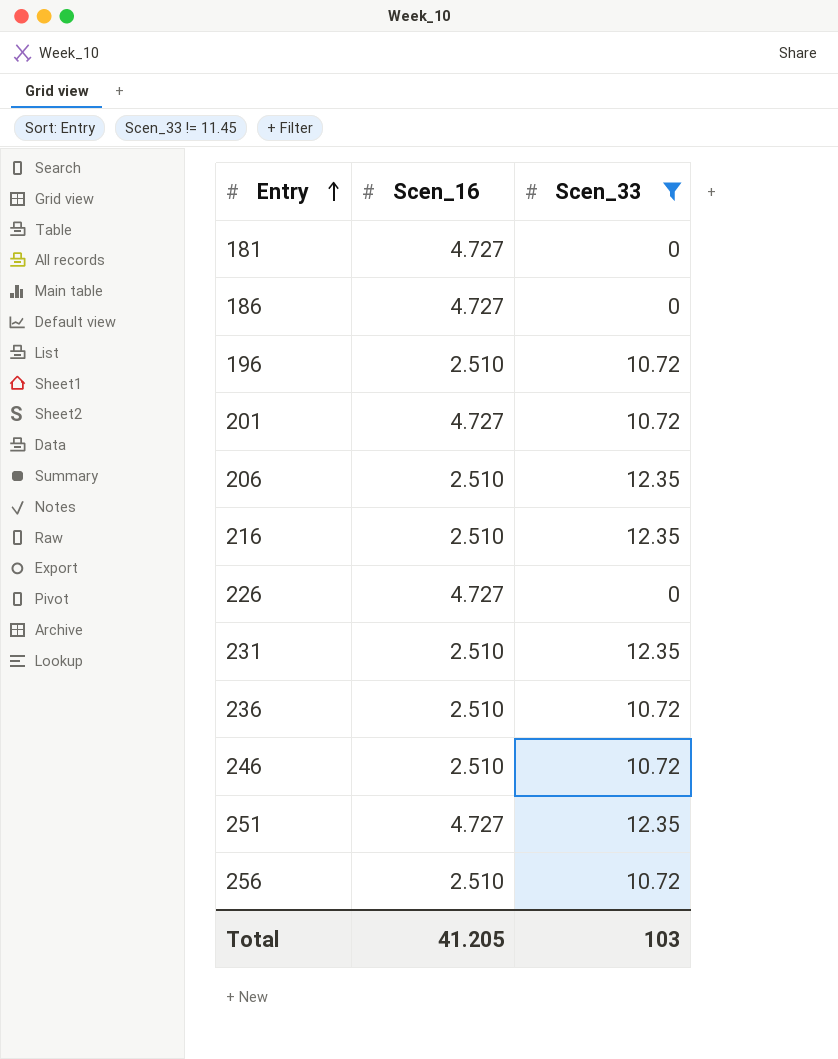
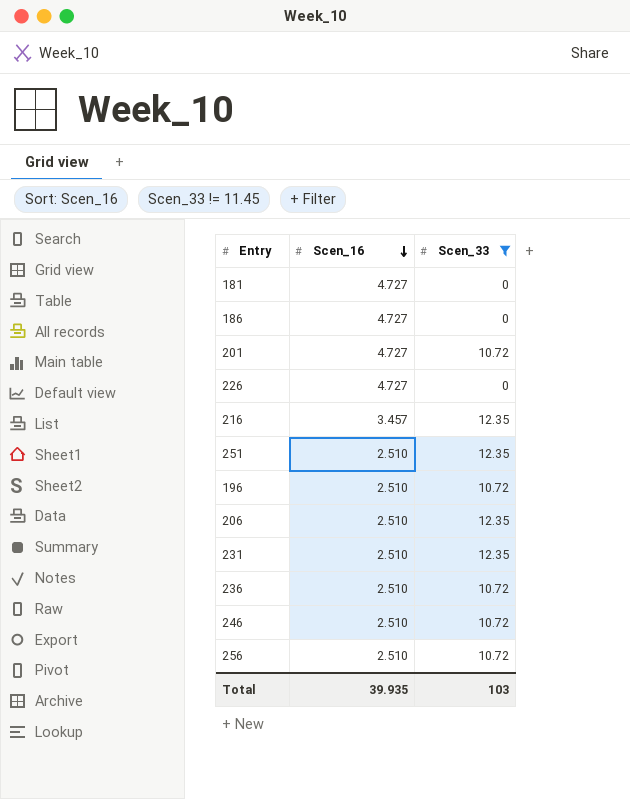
row order: Entry ascending -> Scen_16 descending
216 | Scen_16: 2.510 -> 3.457
251 | Scen_16: 4.727 -> 2.510
Total | Scen_16: 41.205 -> 39.935

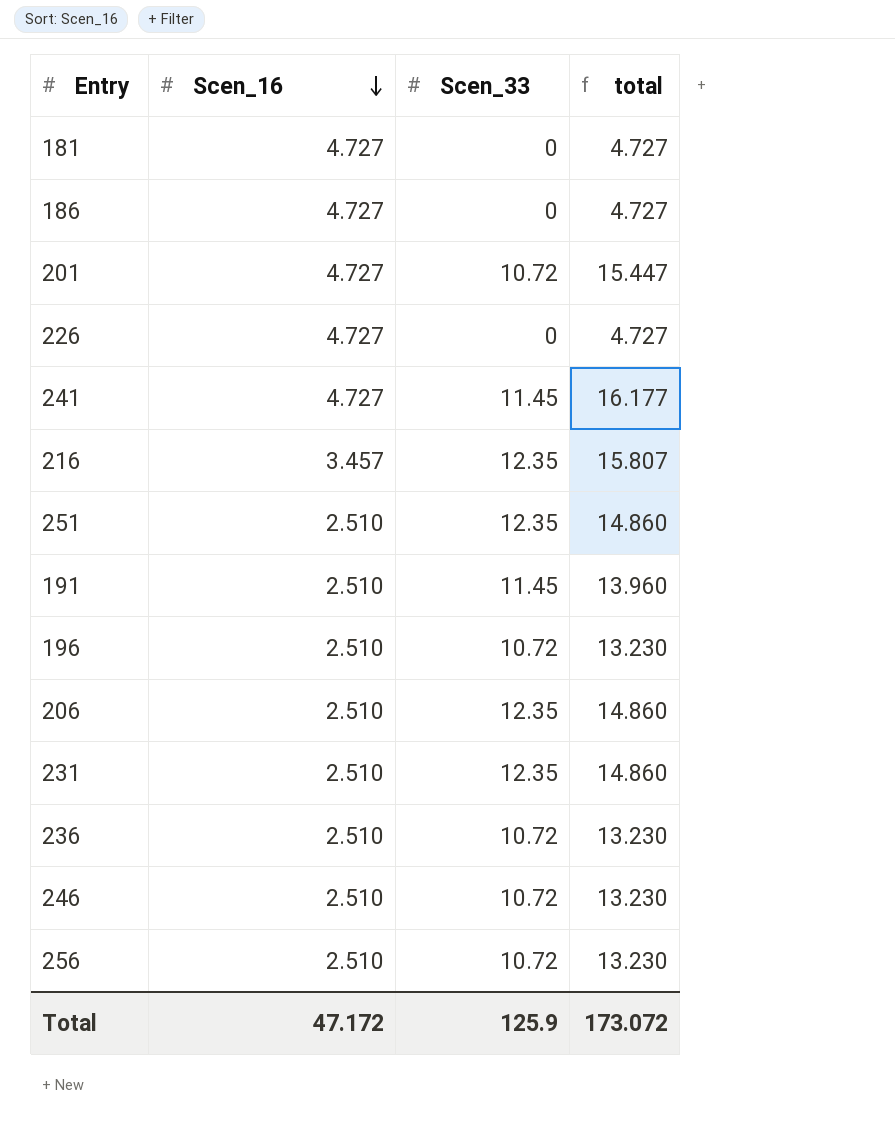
filter: Scen_33 != 11.45 -> none
column total | formula: none -> [Scen_16] + [Scen_33]
Total | Scen_16: 39.935 -> 47.172
Total | Scen_33: 103 -> 125.9

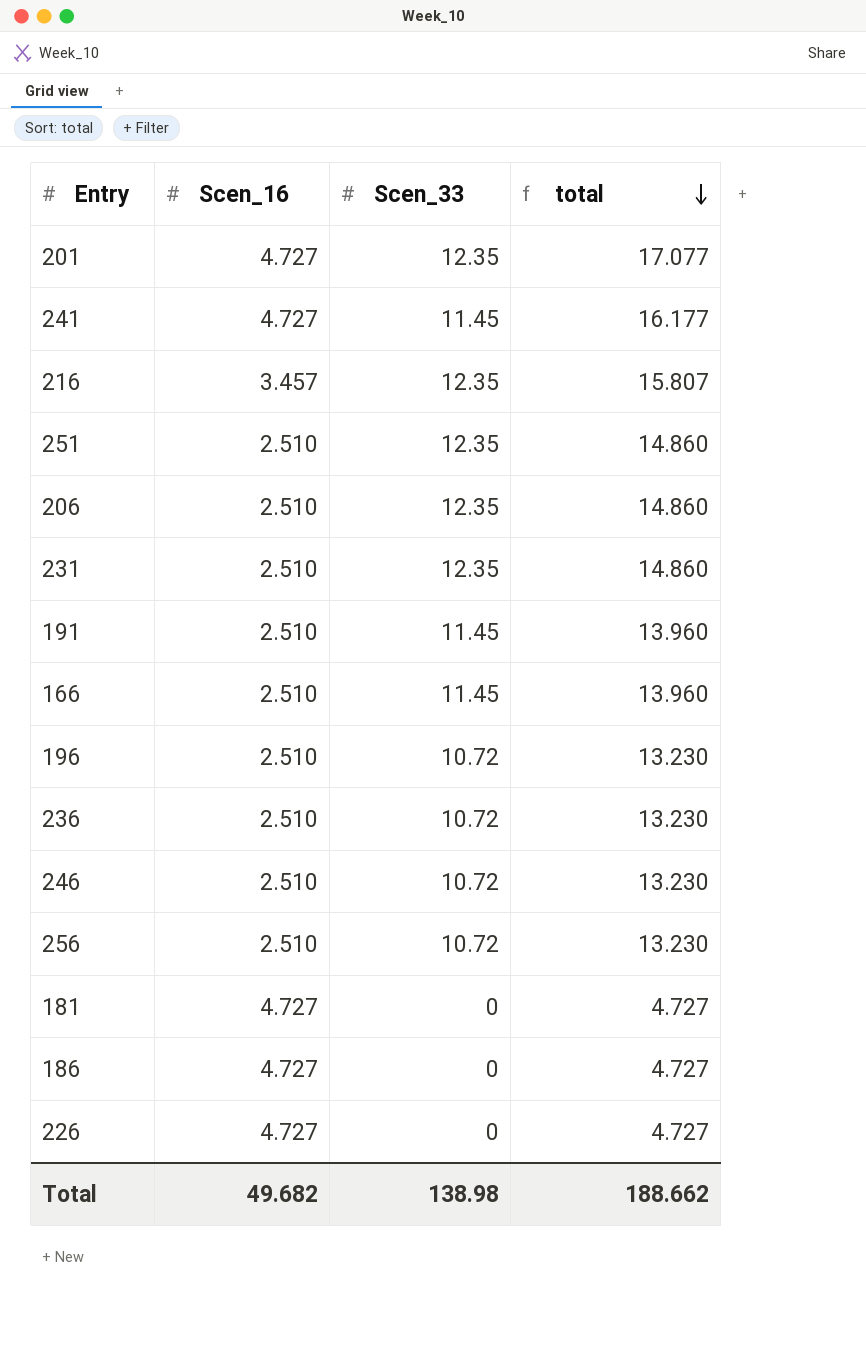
row order: Scen_16 descending -> total descending
201 | Scen_33: 10.72 -> 12.35
201 | total: 15.447 -> 17.077
row 166: none -> 2.510 | 11.45 | 13.960
Total | Scen_16: 47.172 -> 49.682
Total | Scen_33: 125.9 -> 138.98
Total | total: 173.072 -> 188.662

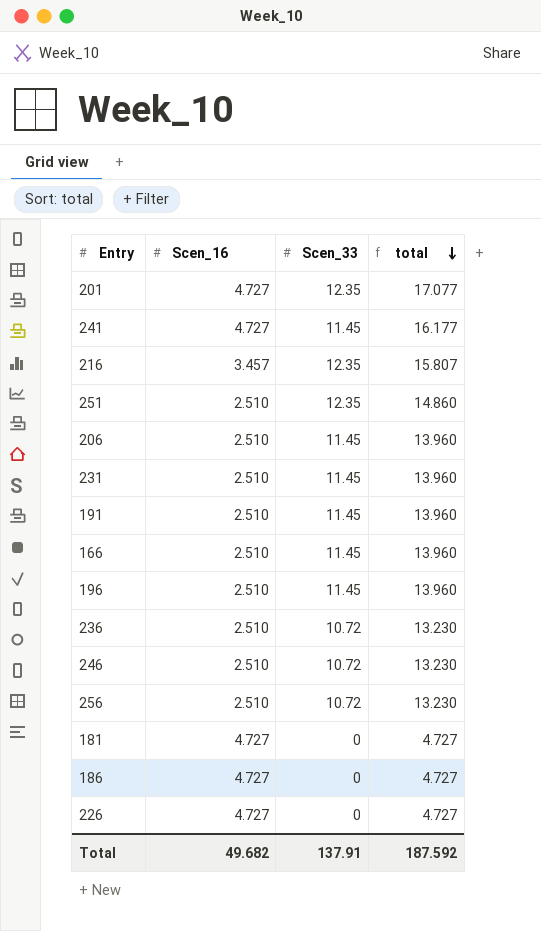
206 | Scen_33: 12.35 -> 11.45
206 | total: 14.860 -> 13.960
231 | Scen_33: 12.35 -> 11.45
231 | total: 14.860 -> 13.960
196 | Scen_33: 10.72 -> 11.45
196 | total: 13.230 -> 13.960
Total | Scen_33: 138.98 -> 137.91
Total | total: 188.662 -> 187.592

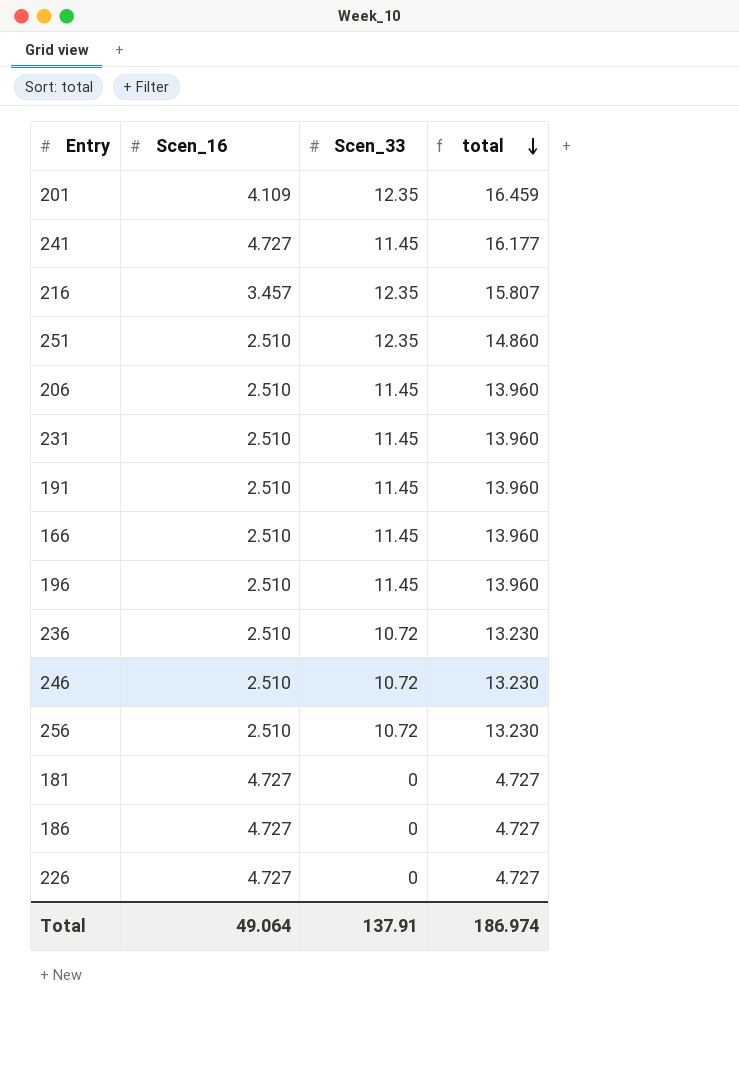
201 | Scen_16: 4.727 -> 4.109
201 | total: 17.077 -> 16.459
Total | Scen_16: 49.682 -> 49.064
Total | total: 187.592 -> 186.974

